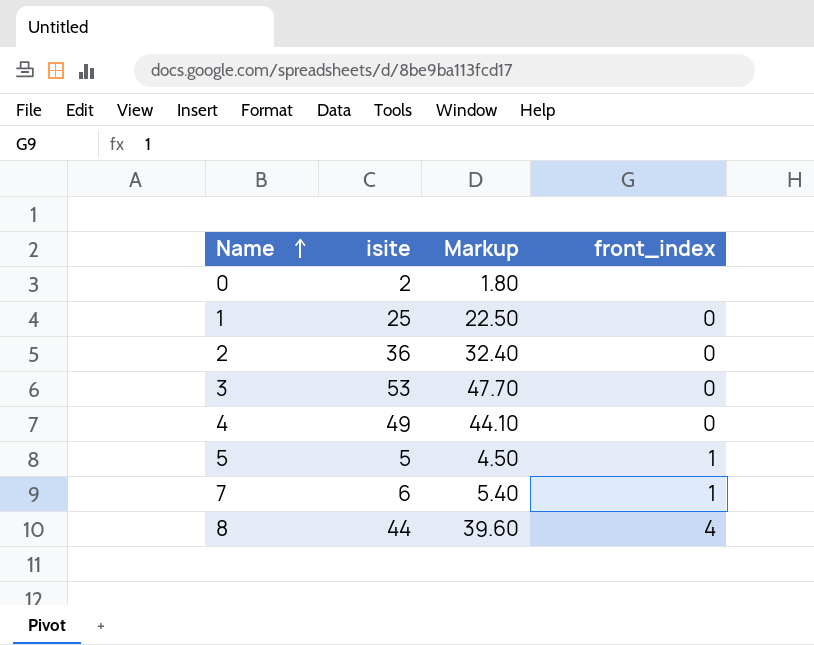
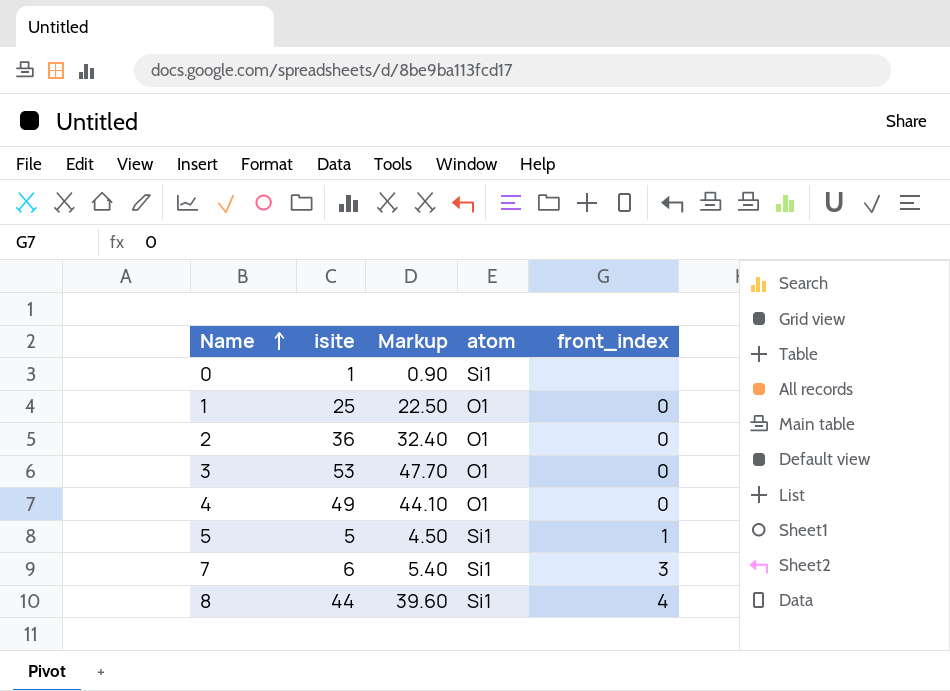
column atom | position: none -> 4
0 | isite: 2 -> 1
0 | Markup: 1.80 -> 0.90
7 | front_index: 1 -> 3

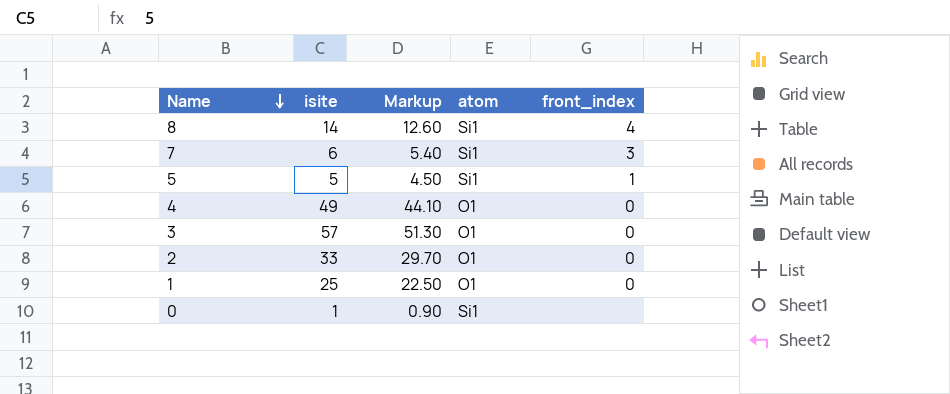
row order: Name ascending -> Name descending
8 | isite: 44 -> 14
8 | Markup: 39.60 -> 12.60
3 | isite: 53 -> 57
3 | Markup: 47.70 -> 51.30
2 | isite: 36 -> 33
2 | Markup: 32.40 -> 29.70

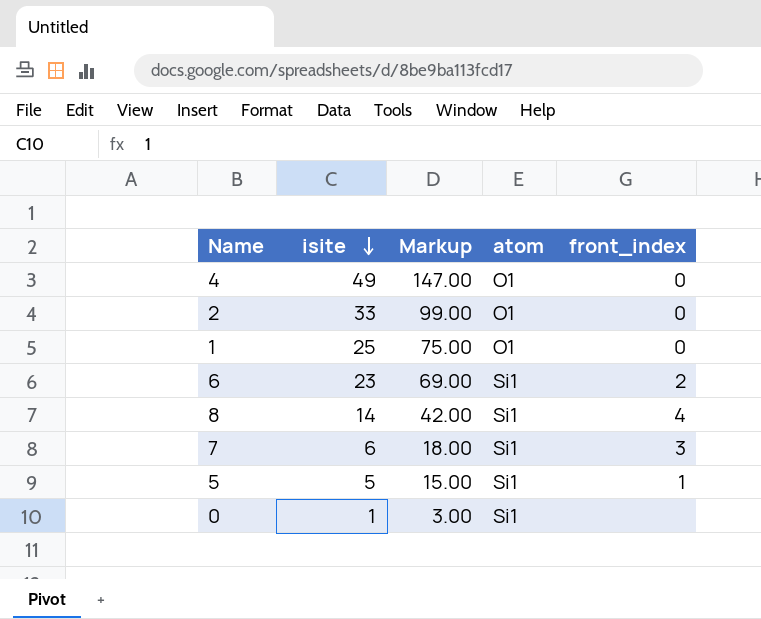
row order: Name descending -> isite descending
column Markup | formula: [isite] * 0.9 -> [isite] * 3
row 3: 57 | 51.30 | O1 | 0 -> none
row 6: none -> 23 | 69.00 | Si1 | 2

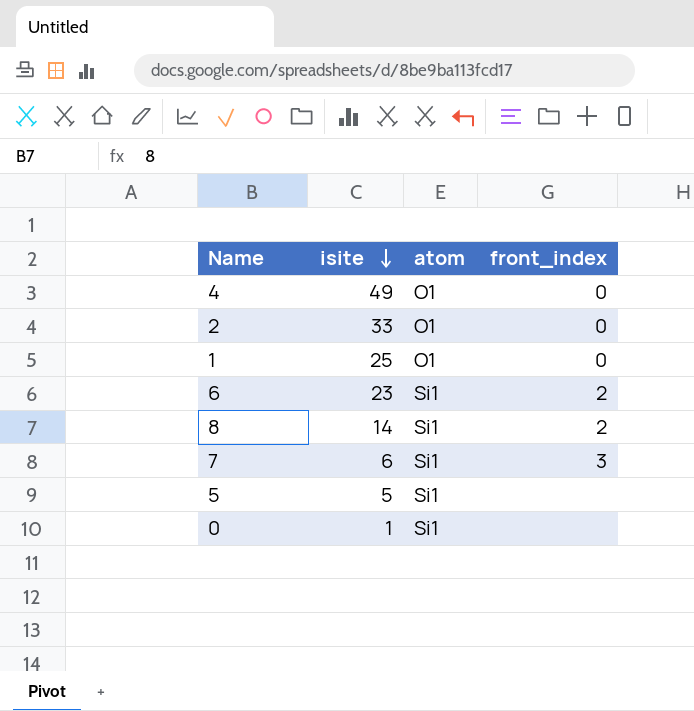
column Markup | formula: [isite] * 3 -> none
8 | front_index: 4 -> 2
5 | front_index: 1 -> none

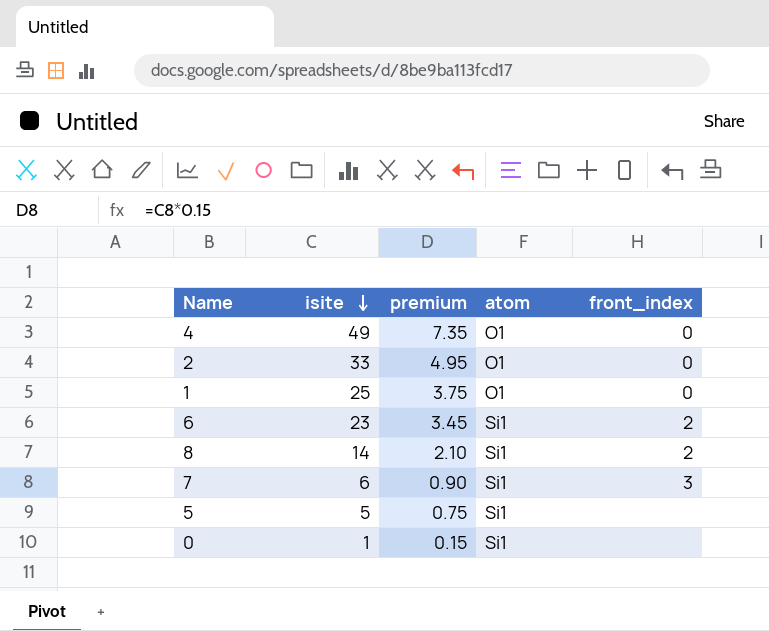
column premium | formula: none -> [isite] * 0.15

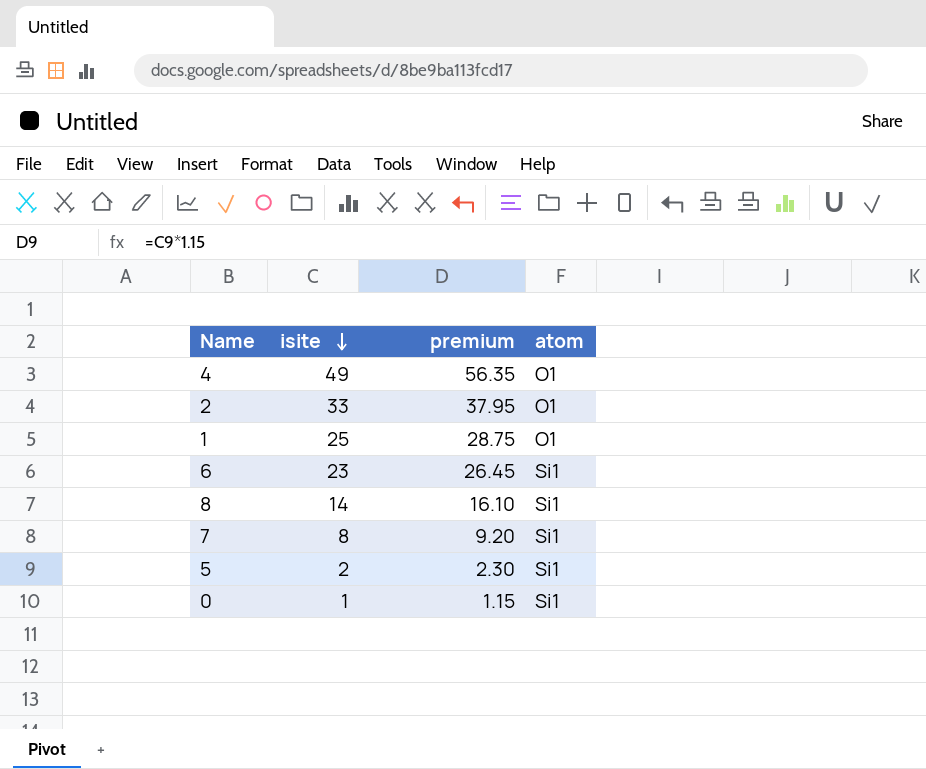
column front_index | position: 5 -> none
column premium | formula: [isite] * 0.15 -> [isite] * 1.15
7 | isite: 6 -> 8
5 | isite: 5 -> 2

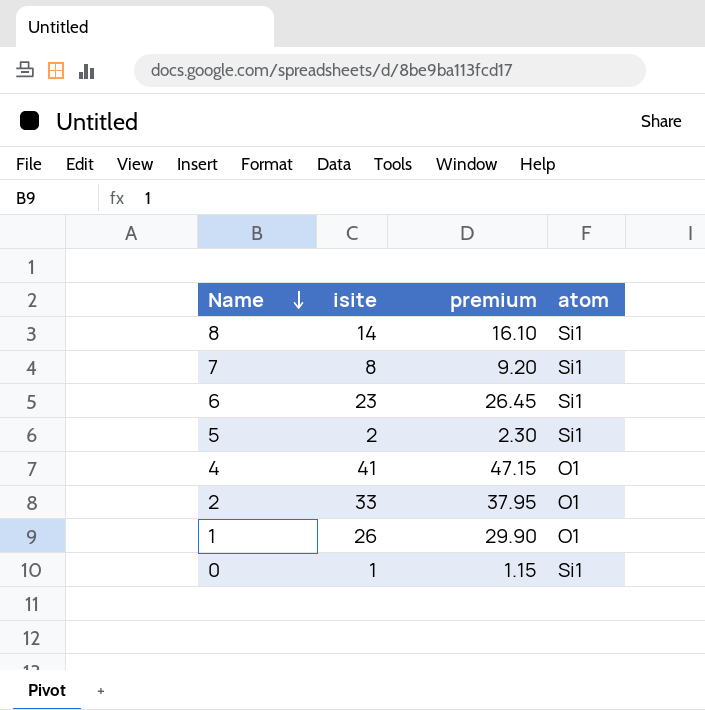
row order: isite descending -> Name descending
4 | isite: 49 -> 41
4 | premium: 56.35 -> 47.15
1 | isite: 25 -> 26
1 | premium: 28.75 -> 29.90

